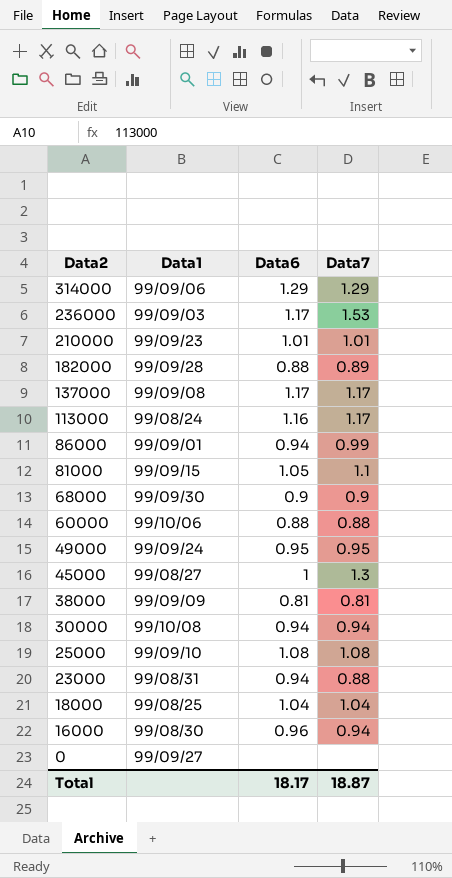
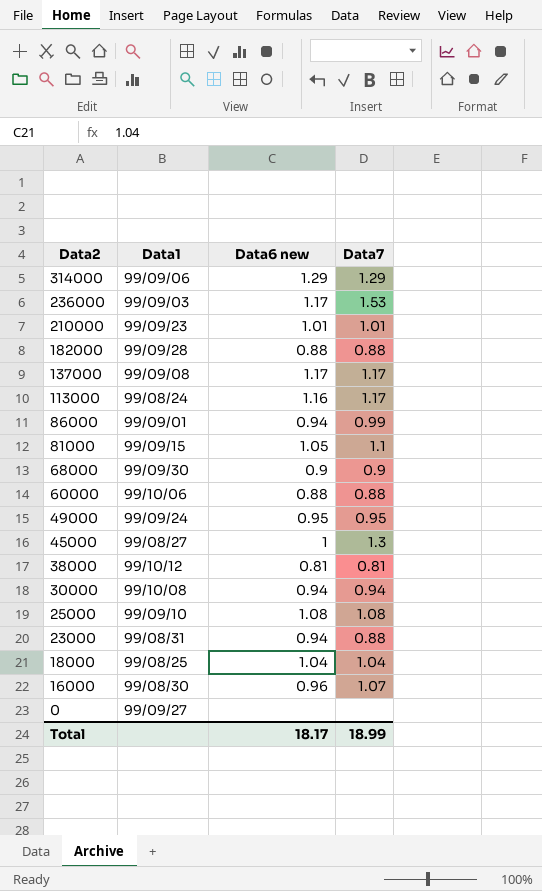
column name: Data6 -> Data6 new
182000 | Data7: 0.89 -> 0.88
38000 | Data1: 99/09/09 -> 99/10/12
16000 | Data7: 0.94 -> 1.07
Total | Data7: 18.87 -> 18.99

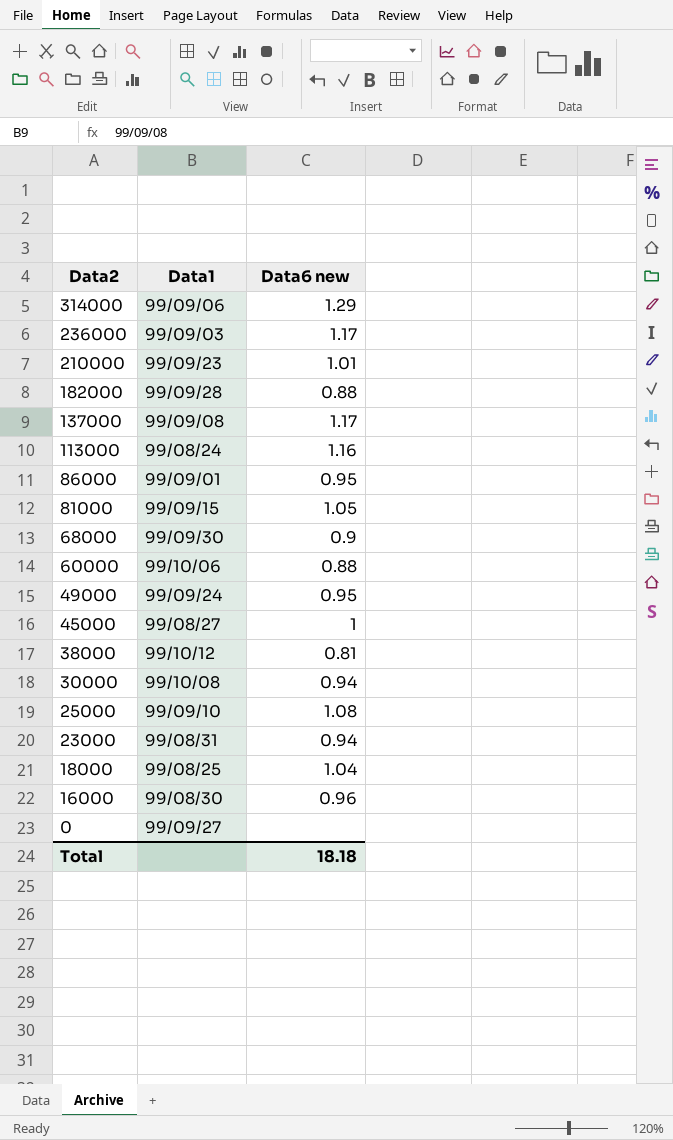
column Data7 | position: 4 -> none
86000 | Data6 new: 0.94 -> 0.95
Total | Data6 new: 18.17 -> 18.18

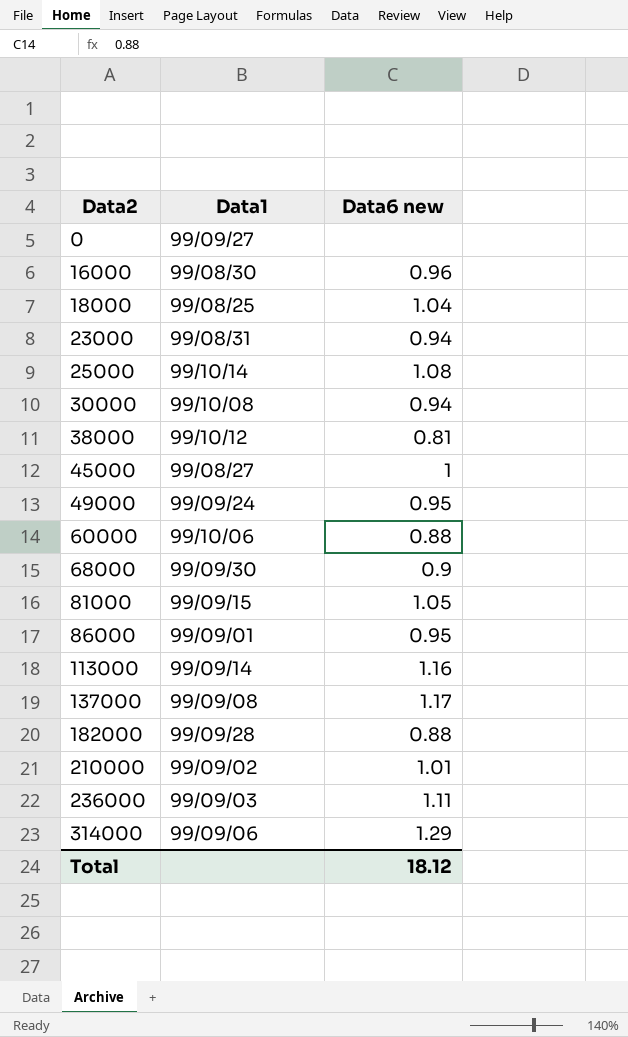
row order: Data2 descending -> Data2 ascending
25000 | Data1: 99/09/10 -> 99/10/14
113000 | Data1: 99/08/24 -> 99/09/14
210000 | Data1: 99/09/23 -> 99/09/02
236000 | Data6 new: 1.17 -> 1.11
Total | Data6 new: 18.18 -> 18.12

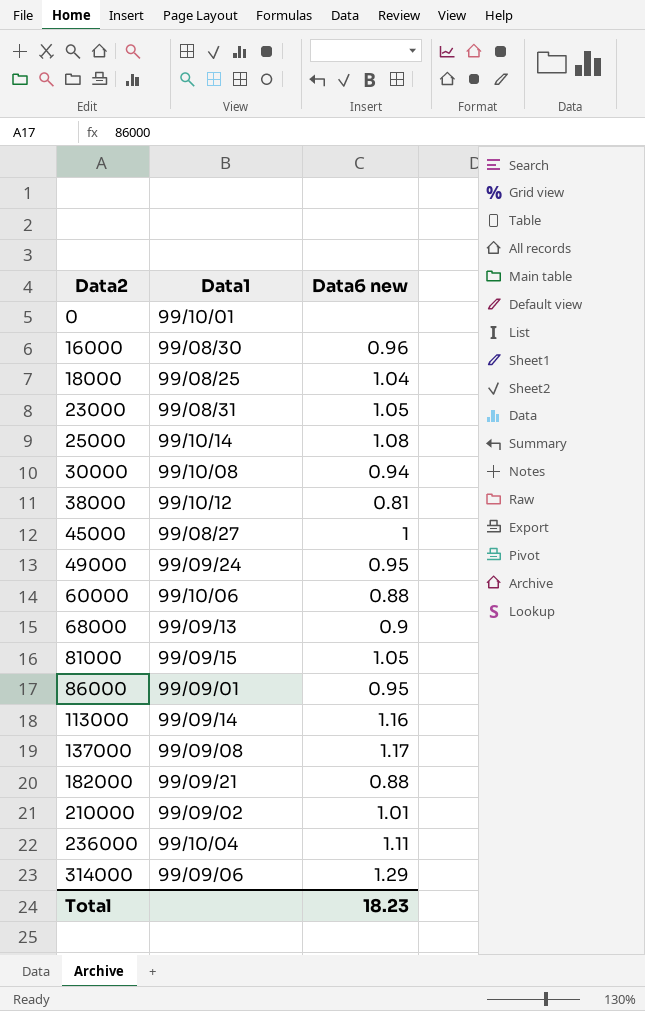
0 | Data1: 99/09/27 -> 99/10/01
23000 | Data6 new: 0.94 -> 1.05
68000 | Data1: 99/09/30 -> 99/09/13
182000 | Data1: 99/09/28 -> 99/09/21
236000 | Data1: 99/09/03 -> 99/10/04
Total | Data6 new: 18.12 -> 18.23

